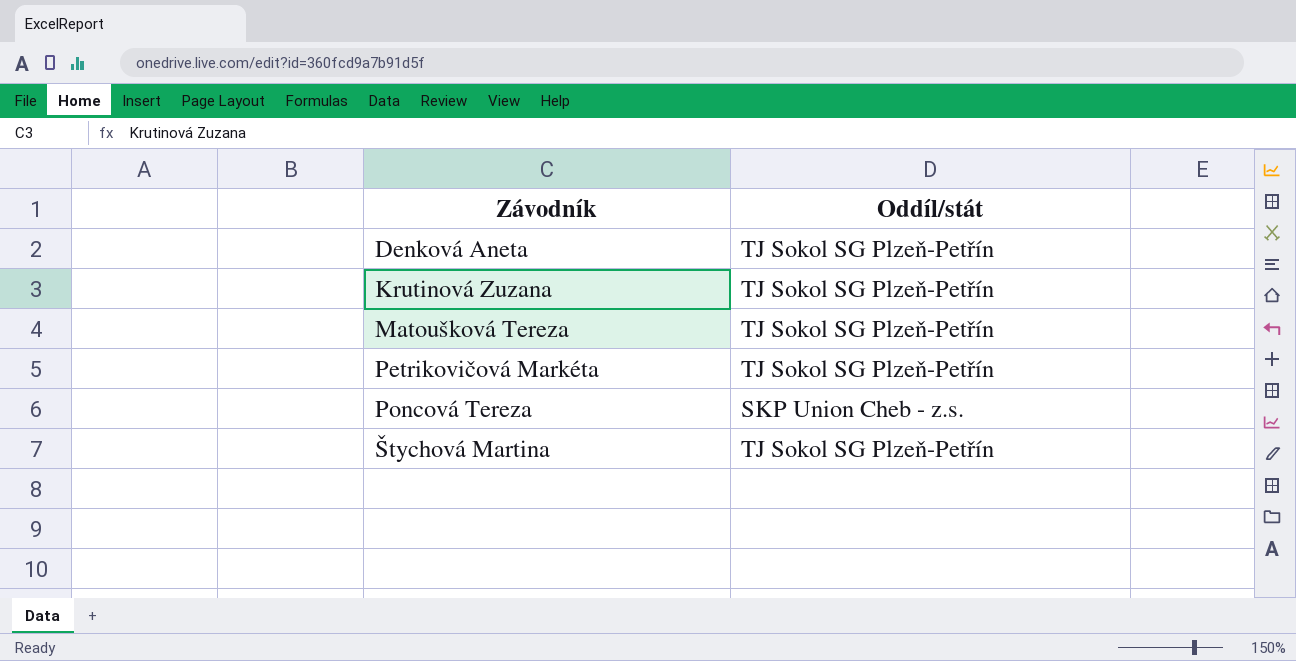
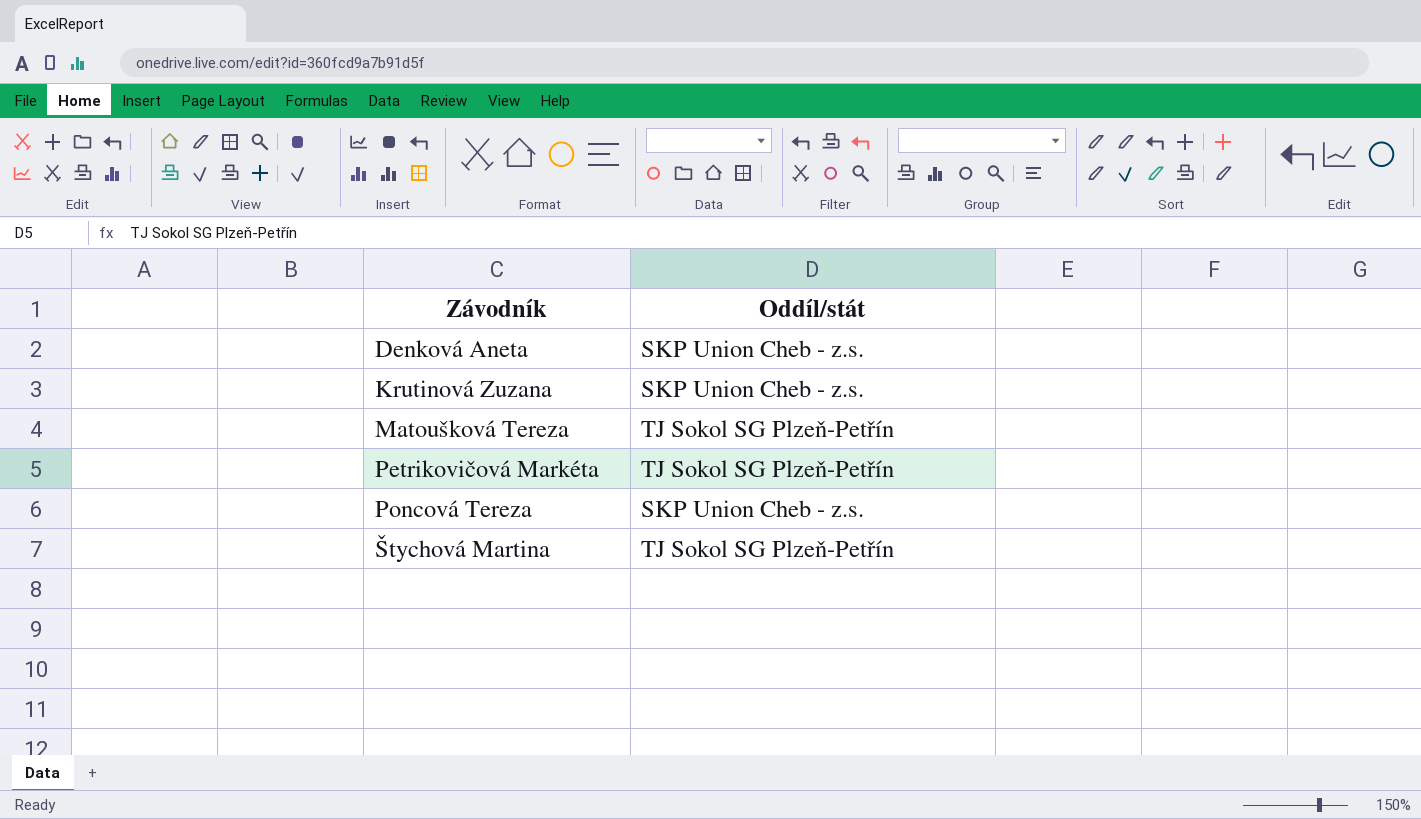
Denková Aneta | Oddíl/stát: TJ Sokol SG Plzeň-Petřín -> SKP Union Cheb - z.s.
Krutinová Zuzana | Oddíl/stát: TJ Sokol SG Plzeň-Petřín -> SKP Union Cheb - z.s.

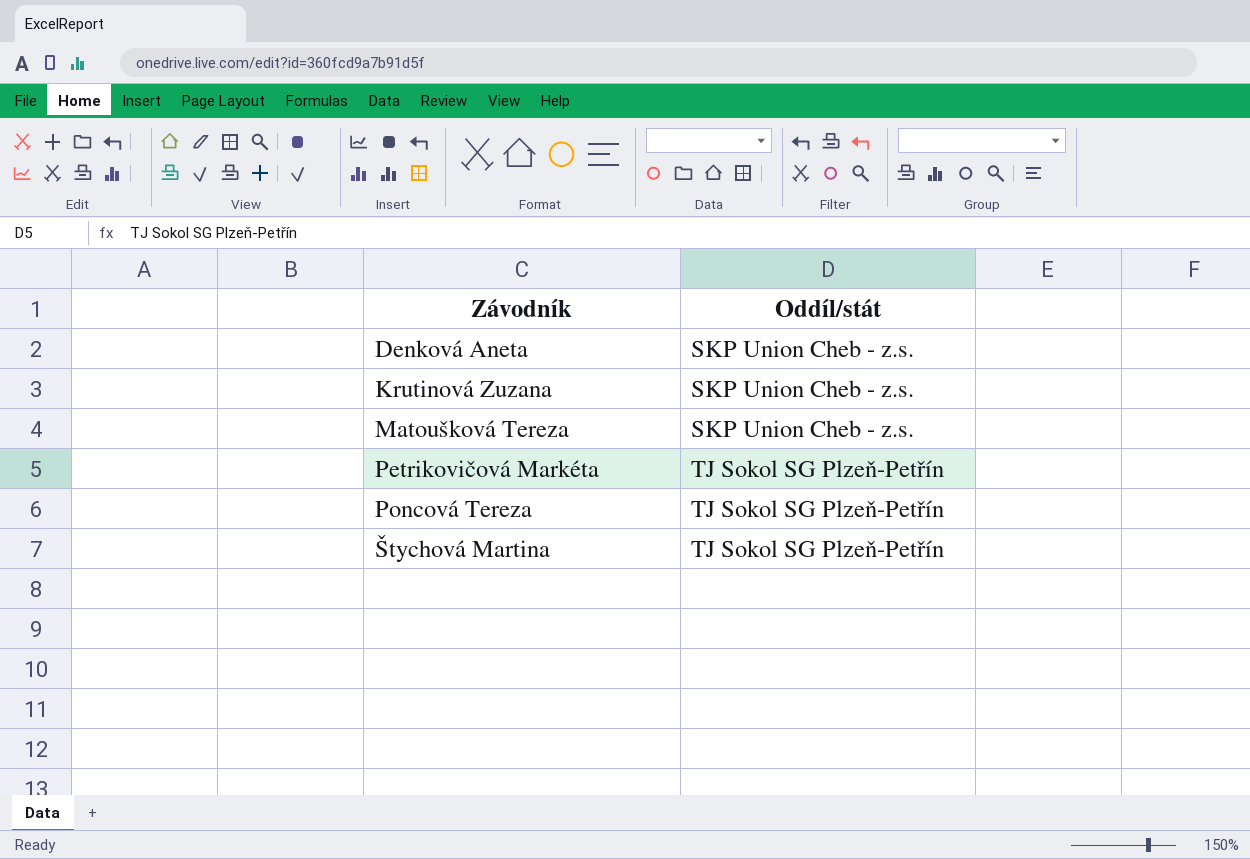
Matoušková Tereza | Oddíl/stát: TJ Sokol SG Plzeň-Petřín -> SKP Union Cheb - z.s.
Poncová Tereza | Oddíl/stát: SKP Union Cheb - z.s. -> TJ Sokol SG Plzeň-Petřín

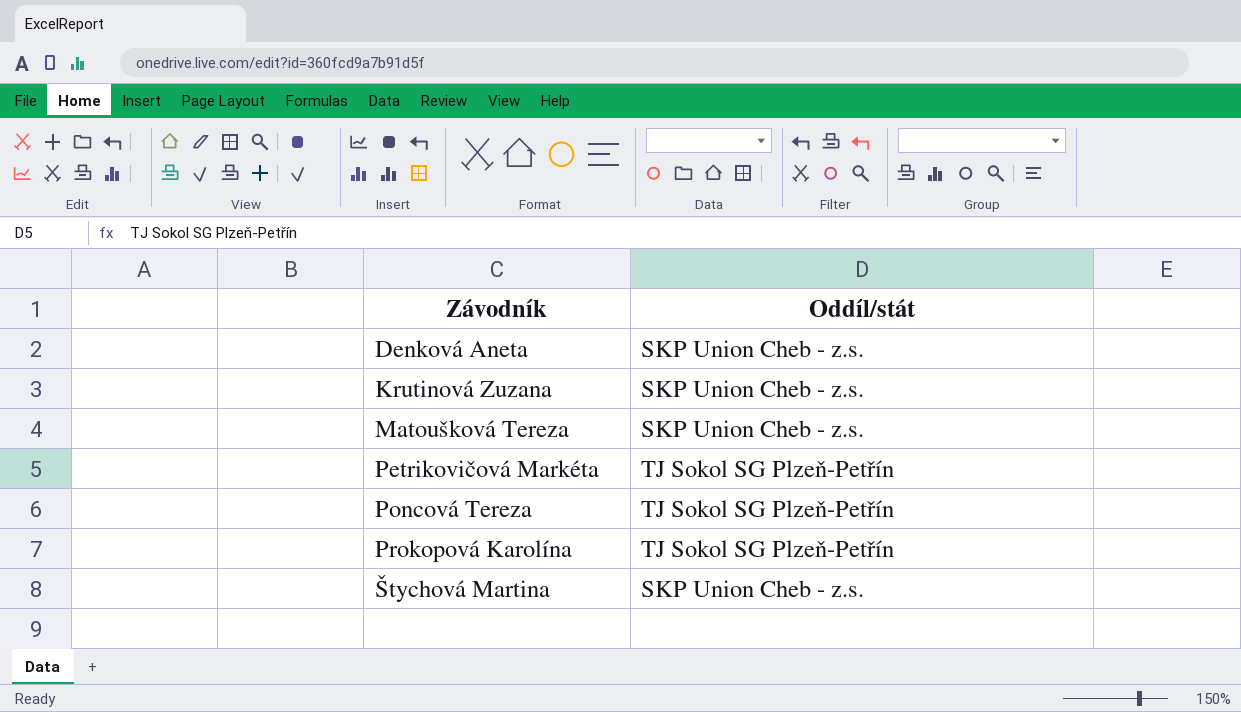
row Prokopová Karolína: none -> TJ Sokol SG Plzeň-Petřín
Štychová Martina | Oddíl/stát: TJ Sokol SG Plzeň-Petřín -> SKP Union Cheb - z.s.

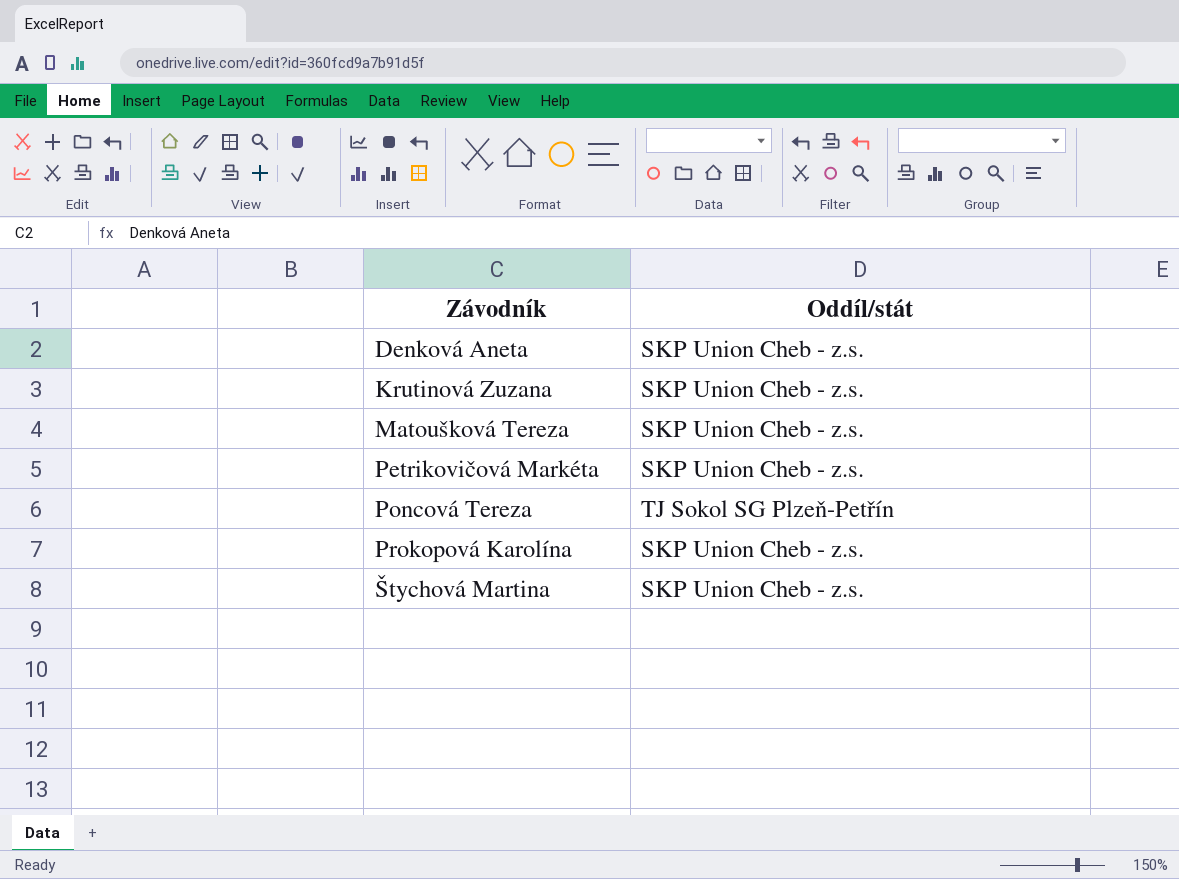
Petrikovičová Markéta | Oddíl/stát: TJ Sokol SG Plzeň-Petřín -> SKP Union Cheb - z.s.
Prokopová Karolína | Oddíl/stát: TJ Sokol SG Plzeň-Petřín -> SKP Union Cheb - z.s.

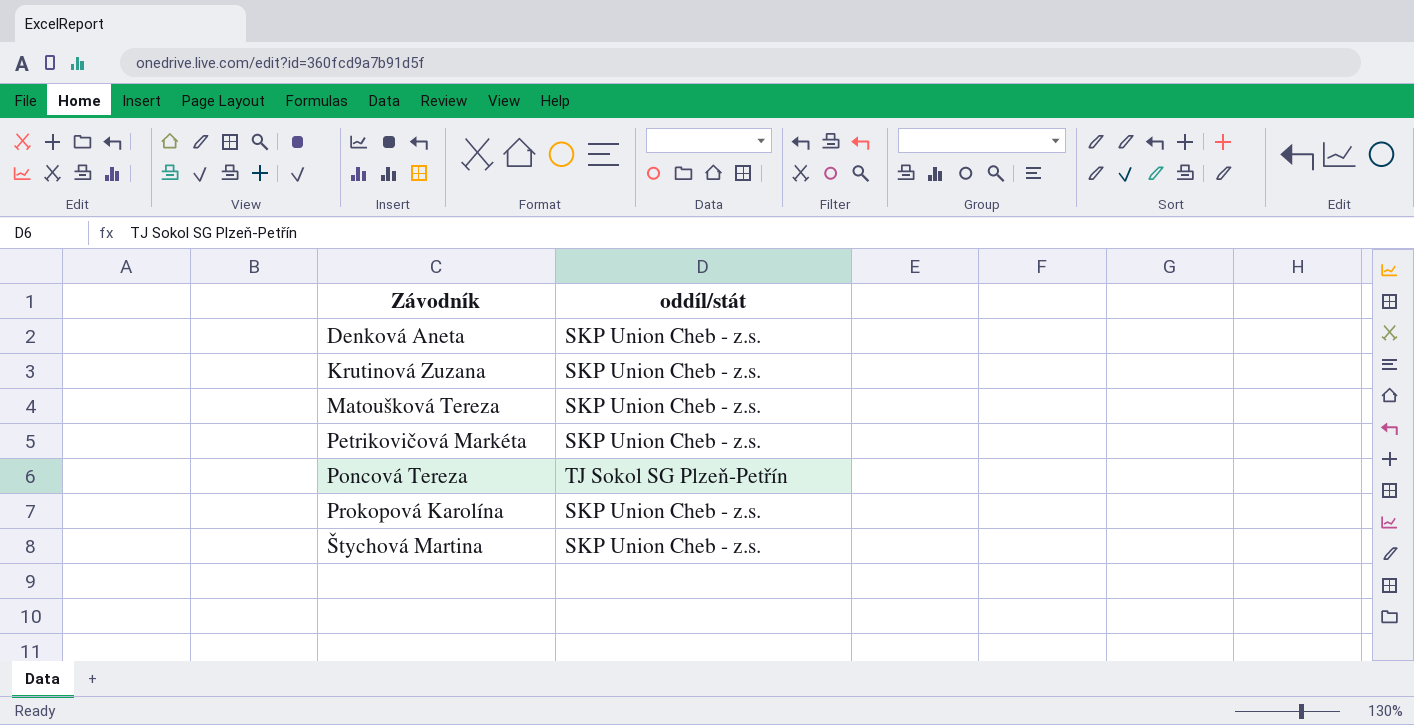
column name: Oddíl/stát -> oddíl/stát

